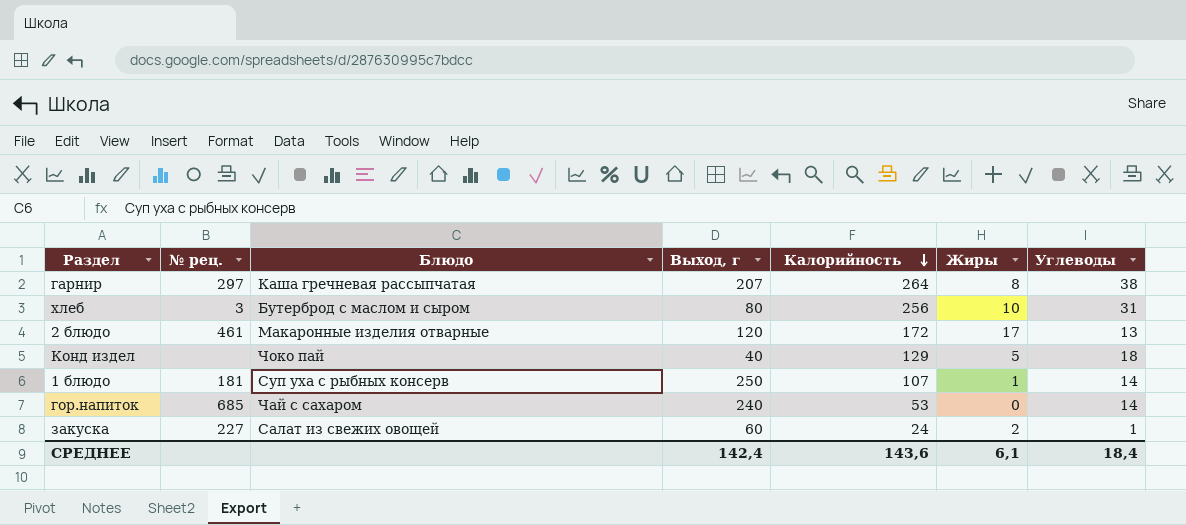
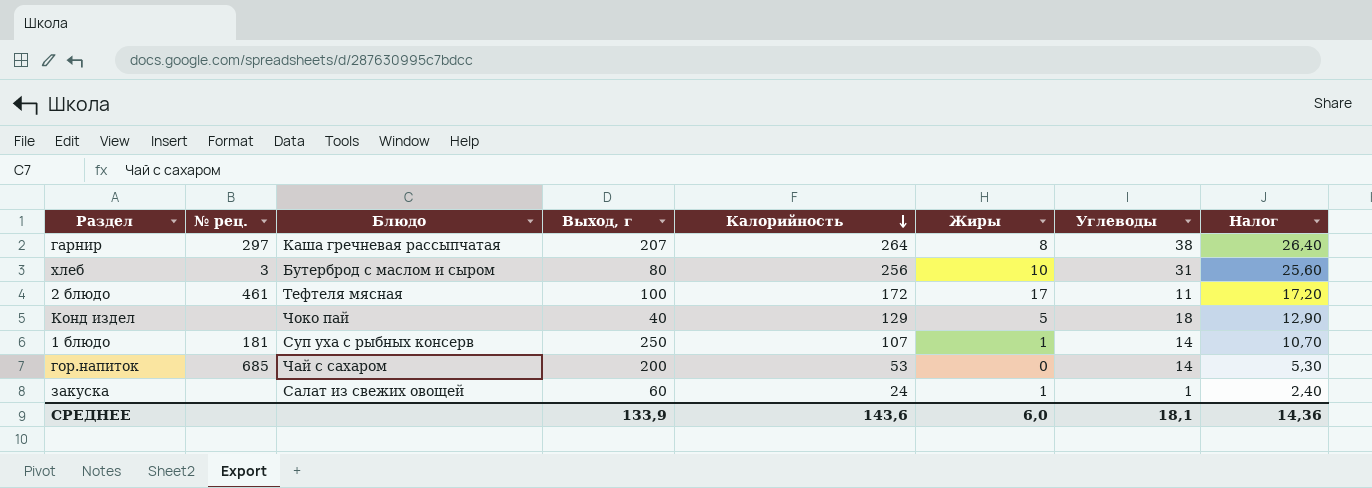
column Налог | formula: none -> [Калорийность] * 0,1
2 блюдо | Блюдо: Макаронные изделия отварные -> Тефтеля мясная
2 блюдо | Выход, г: 120 -> 100
2 блюдо | Углеводы: 13 -> 11
гор.напиток | Выход, г: 240 -> 200
закуска | № рец.: 227 -> none
закуска | Жиры: 2 -> 1
СРЕДНЕЕ | Выход, г: 142,4 -> 133,9
СРЕДНЕЕ | Жиры: 6,1 -> 6,0
СРЕДНЕЕ | Углеводы: 18,4 -> 18,1

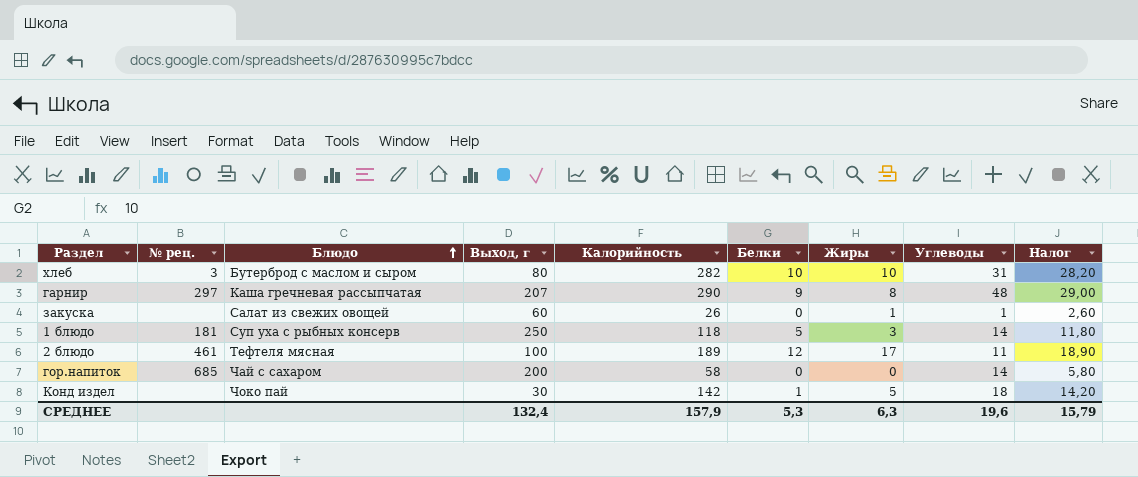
row order: Калорийность descending -> Блюдо ascending
column Белки | position: none -> 6
хлеб | Калорийность: 256 -> 282
хлеб | Налог: 25,60 -> 28,20
гарнир | Калорийность: 264 -> 290
гарнир | Углеводы: 38 -> 48
гарнир | Налог: 26,40 -> 29,00
закуска | Калорийность: 24 -> 26
закуска | Налог: 2,40 -> 2,60
1 блюдо | Калорийность: 107 -> 118
1 блюдо | Жиры: 1 -> 3
1 блюдо | Налог: 10,70 -> 11,80
2 блюдо | Калорийность: 172 -> 189
2 блюдо | Налог: 17,20 -> 18,90
гор.напиток | Калорийность: 53 -> 58
гор.напиток | Налог: 5,30 -> 5,80
Конд издел | Выход, г: 40 -> 30
Конд издел | Калорийность: 129 -> 142
Конд издел | Налог: 12,90 -> 14,20
СРЕДНЕЕ | Выход, г: 133,9 -> 132,4
СРЕДНЕЕ | Калорийность: 143,6 -> 157,9
СРЕДНЕЕ | Жиры: 6,0 -> 6,3
СРЕДНЕЕ | Углеводы: 18,1 -> 19,6
СРЕДНЕЕ | Налог: 14,36 -> 15,79

